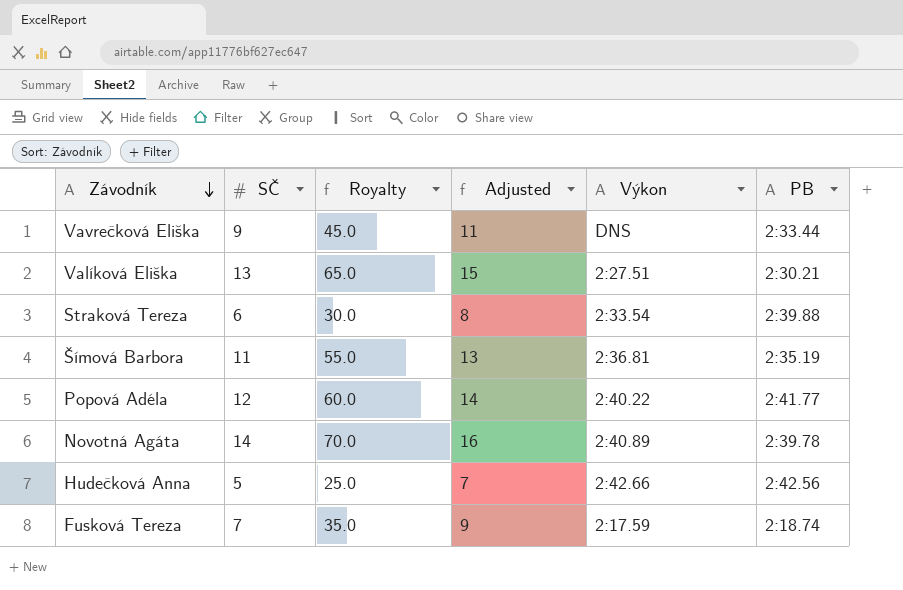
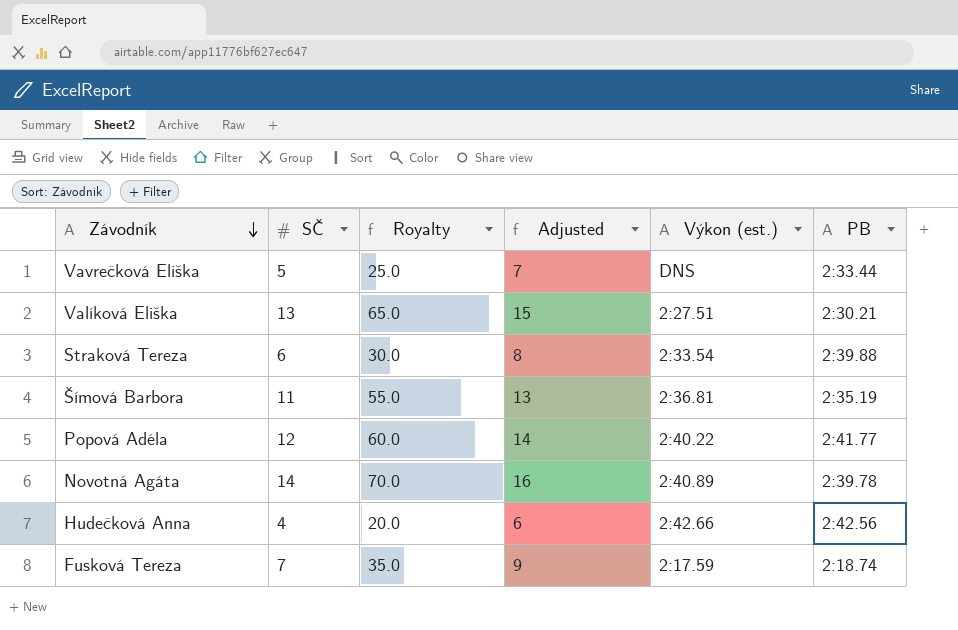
column name: Výkon -> Výkon (est.)
Vavrečková Eliška | SČ: 9 -> 5
Vavrečková Eliška | Royalty: 45.0 -> 25.0
Vavrečková Eliška | Adjusted: 11 -> 7
Hudečková Anna | SČ: 5 -> 4
Hudečková Anna | Royalty: 25.0 -> 20.0
Hudečková Anna | Adjusted: 7 -> 6

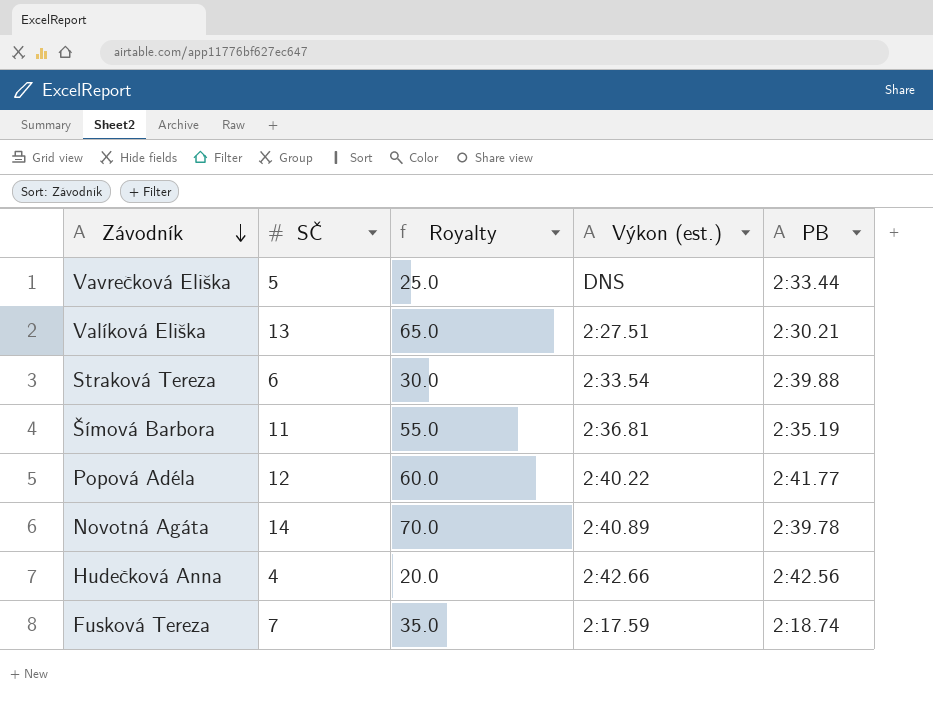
column Adjusted | formula: [SČ] + 2 -> none

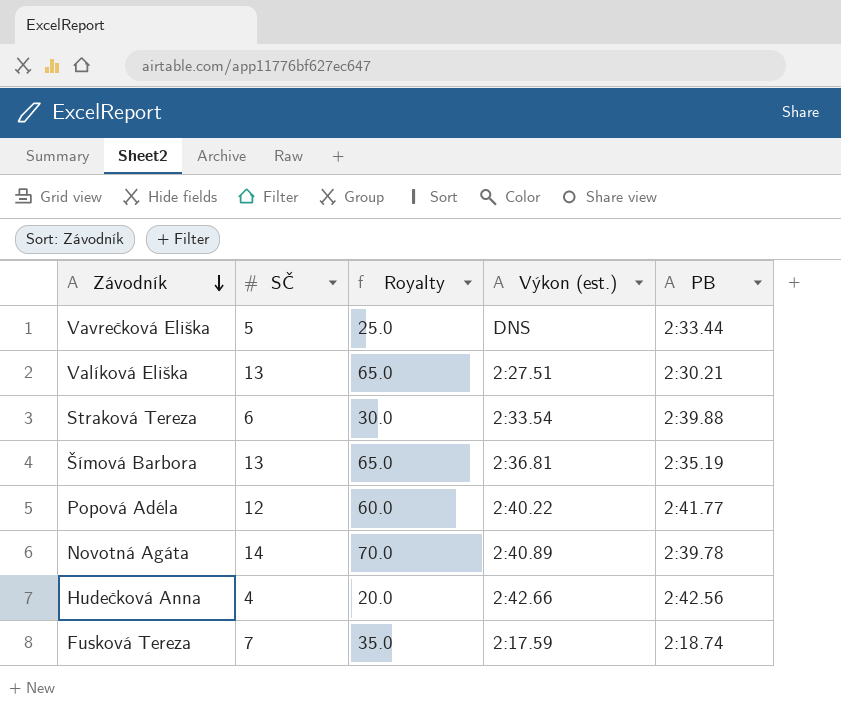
Šímová Barbora | SČ: 11 -> 13
Šímová Barbora | Royalty: 55.0 -> 65.0

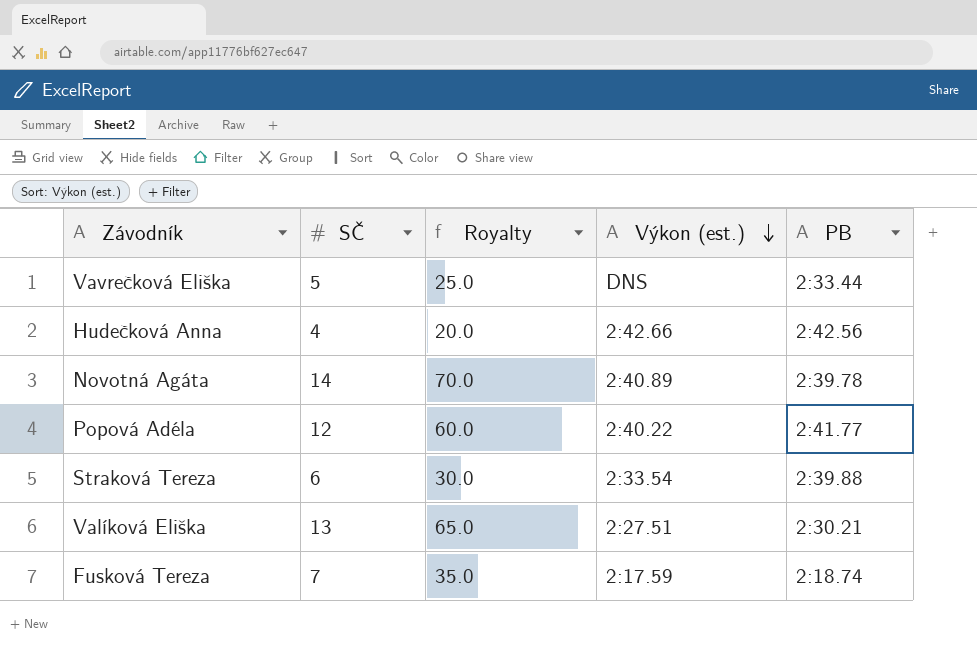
row order: Závodník descending -> Výkon (est.) descending
row Šímová Barbora: 13 | 65.0 | 2:36.81 | 2:35.19 -> none

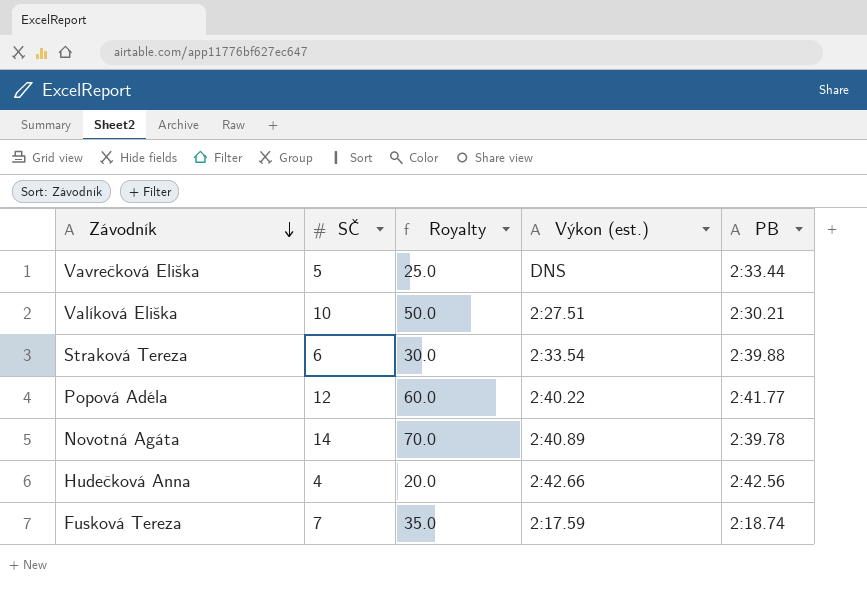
row order: Výkon (est.) descending -> Závodník descending
Valíková Eliška | SČ: 13 -> 10
Valíková Eliška | Royalty: 65.0 -> 50.0

